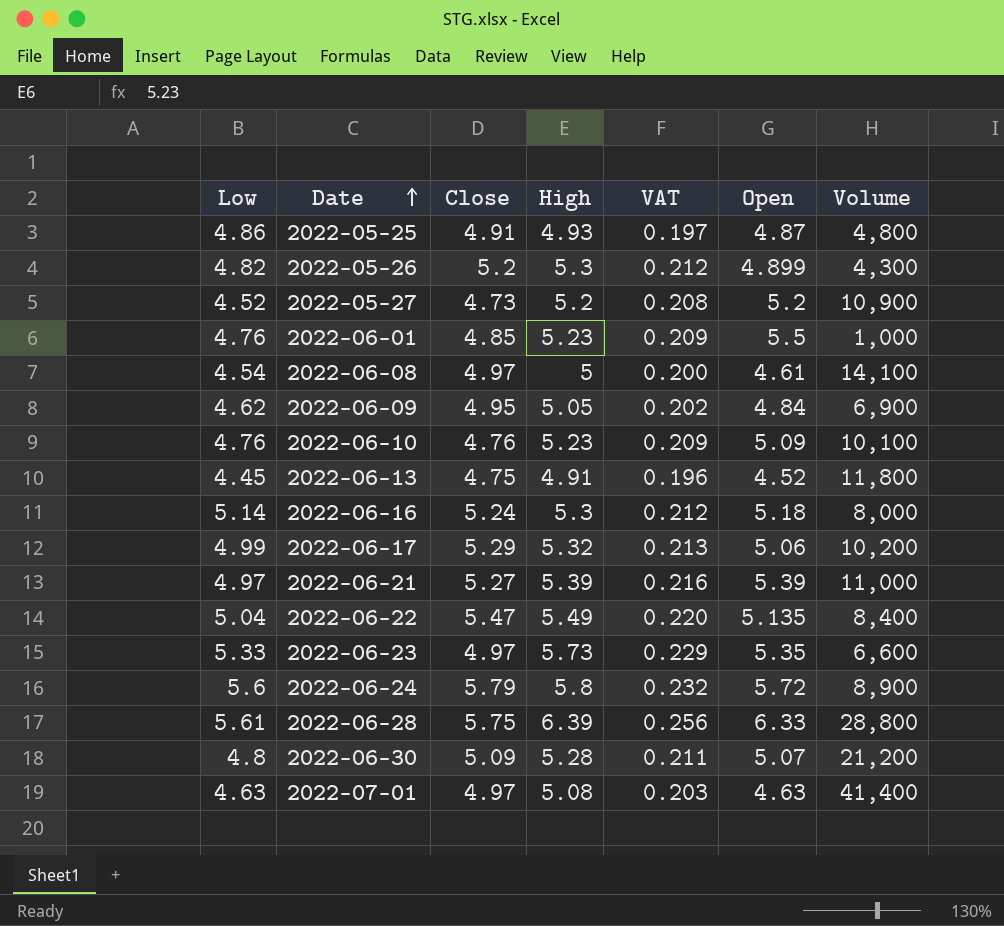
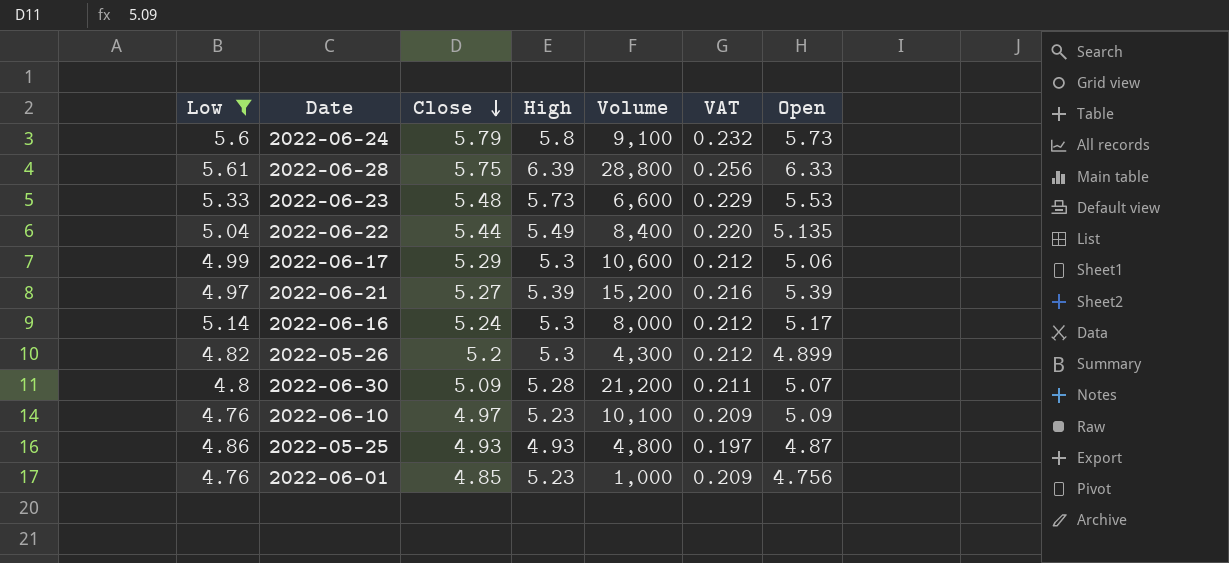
filter: none -> Low >= 4.76
row order: Date ascending -> Close descending
column Volume | position: 7 -> 5
2022-06-24 | Volume: 8,900 -> 9,100
2022-06-24 | Open: 5.72 -> 5.73
2022-06-23 | Close: 4.97 -> 5.48
2022-06-23 | Open: 5.35 -> 5.53
2022-06-22 | Close: 5.47 -> 5.44
2022-06-17 | High: 5.32 -> 5.3
2022-06-17 | Volume: 10,200 -> 10,600
2022-06-17 | VAT: 0.213 -> 0.212
2022-06-21 | Volume: 11,000 -> 15,200
2022-06-16 | Open: 5.18 -> 5.17
2022-06-10 | Close: 4.76 -> 4.97
2022-05-25 | Close: 4.91 -> 4.93
2022-06-01 | Open: 5.5 -> 4.756

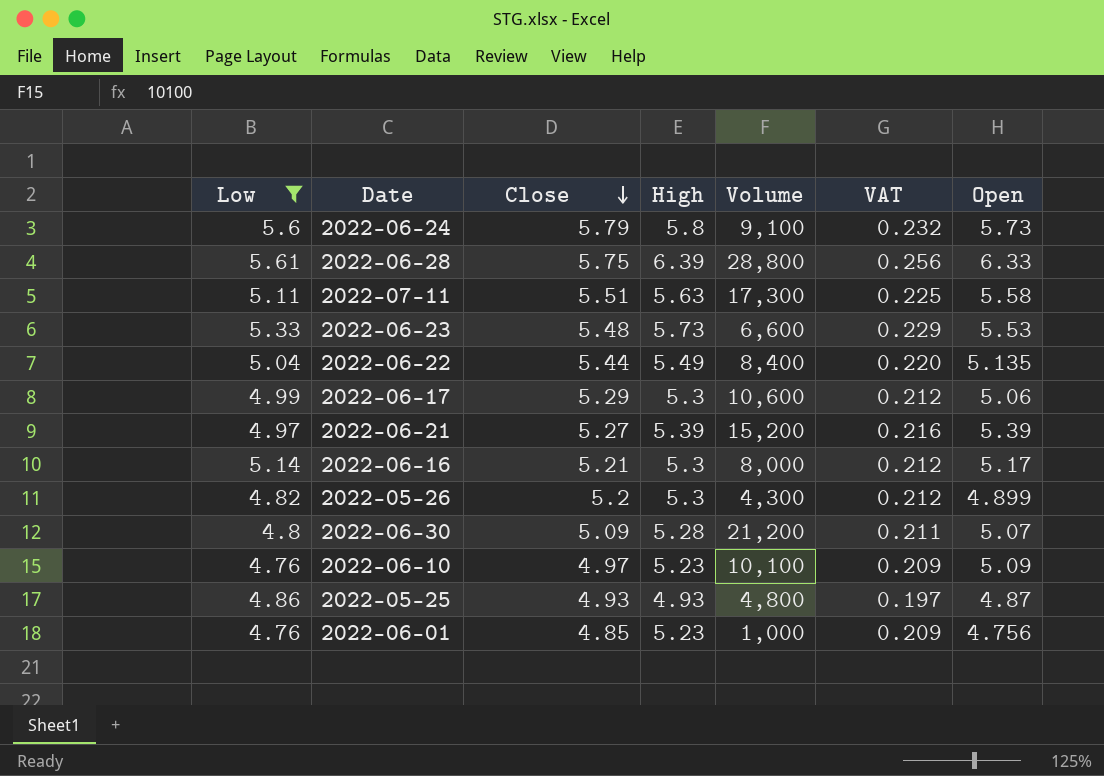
row 2022-07-11: none -> 5.11 | 5.51 | 5.63 | 17,300 | 0.225 | 5.58
2022-06-16 | Close: 5.24 -> 5.21

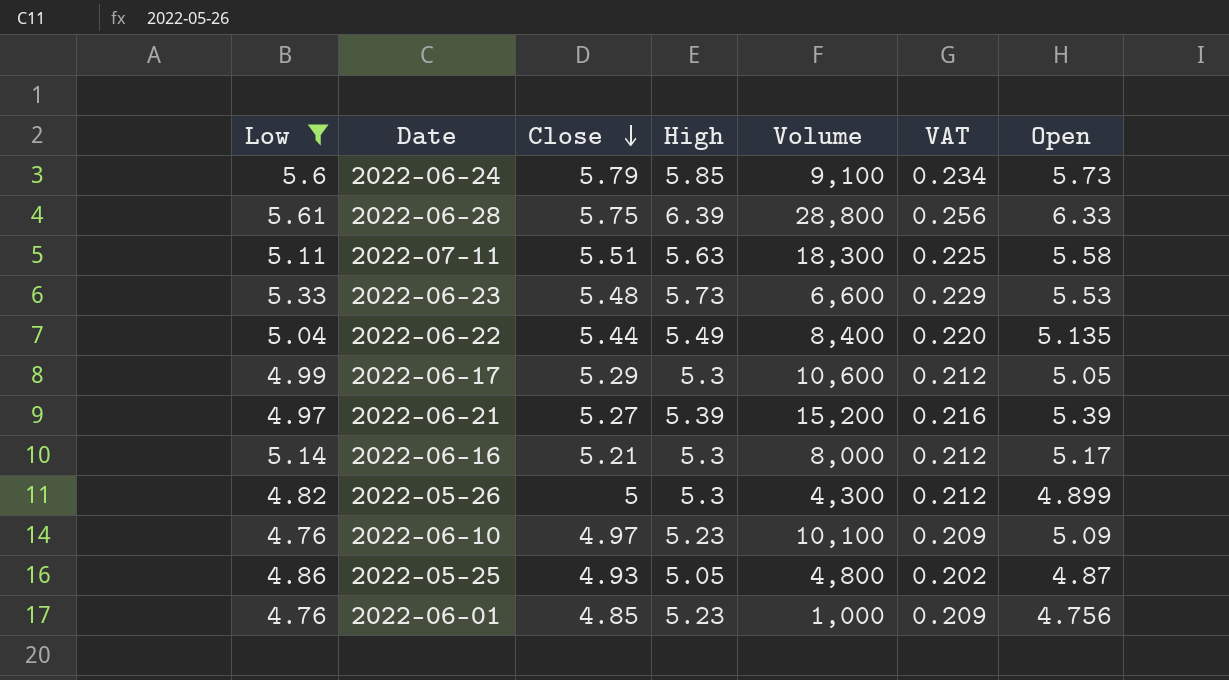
row 2022-06-30: 4.8 | 5.09 | 5.28 | 21,200 | 0.211 | 5.07 -> none
2022-06-24 | High: 5.8 -> 5.85
2022-06-24 | VAT: 0.232 -> 0.234
2022-07-11 | Volume: 17,300 -> 18,300
2022-06-17 | Open: 5.06 -> 5.05
2022-05-26 | Close: 5.2 -> 5
2022-05-25 | High: 4.93 -> 5.05
2022-05-25 | VAT: 0.197 -> 0.202

